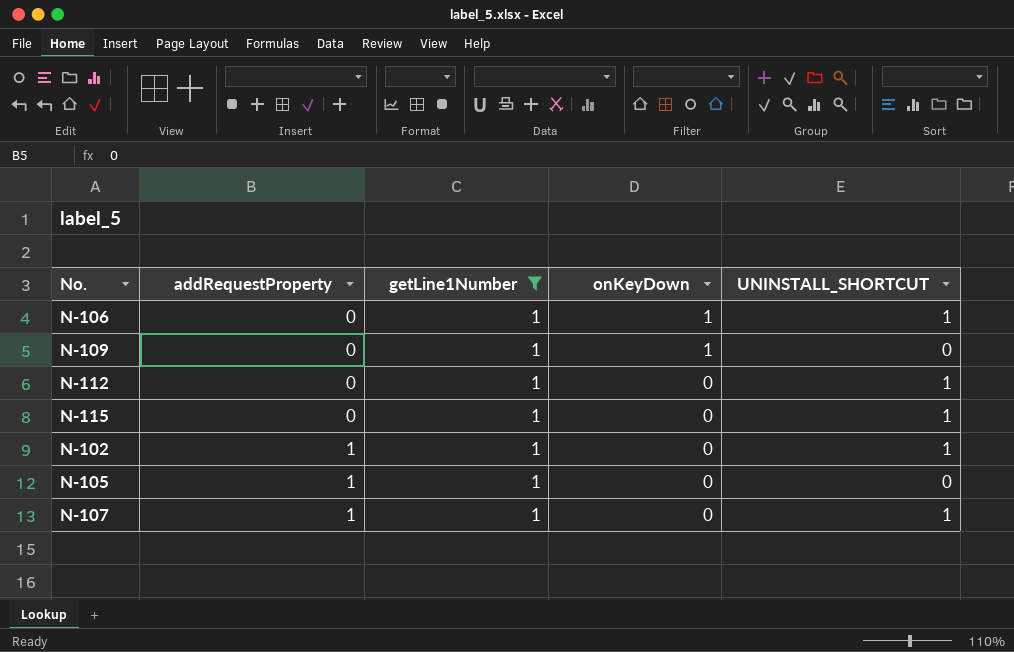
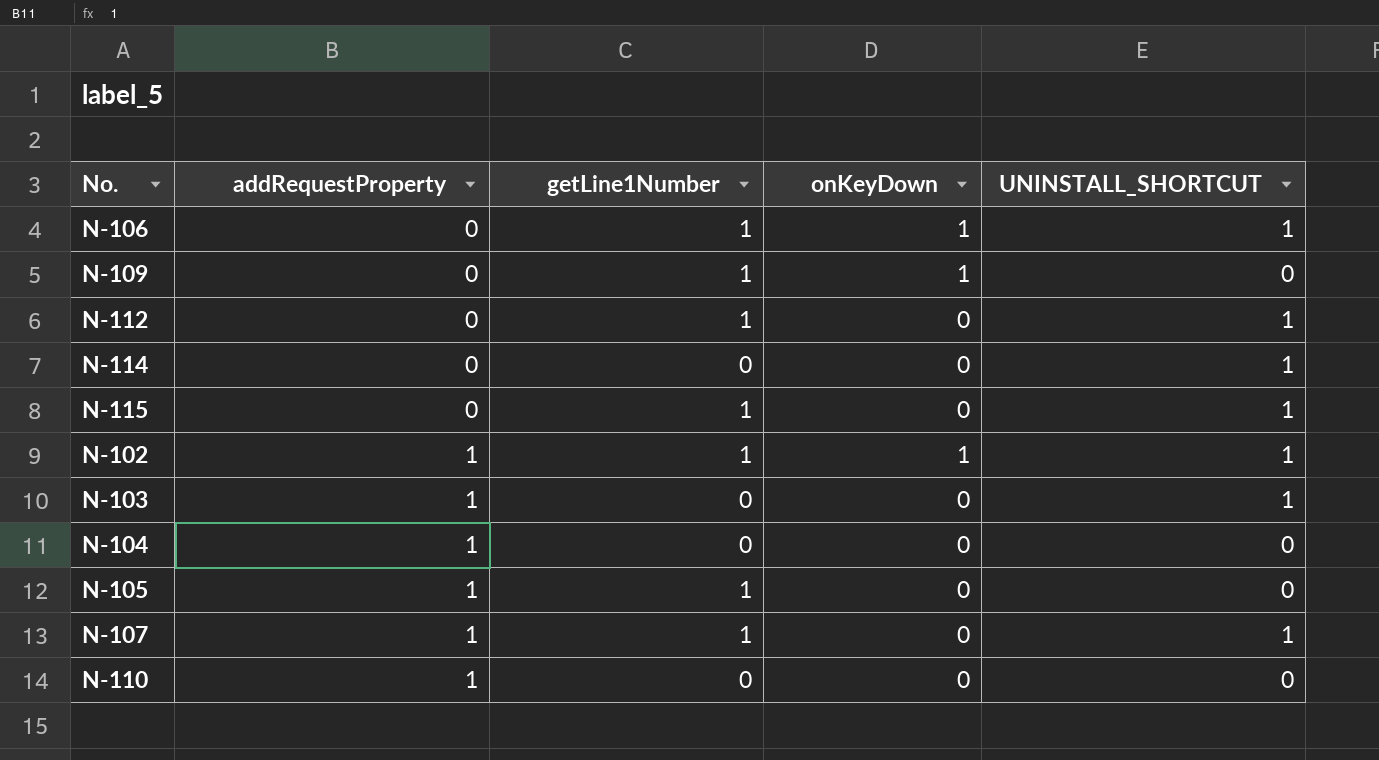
filter: getLine1Number = 1 -> none
N-102 | onKeyDown: 0 -> 1

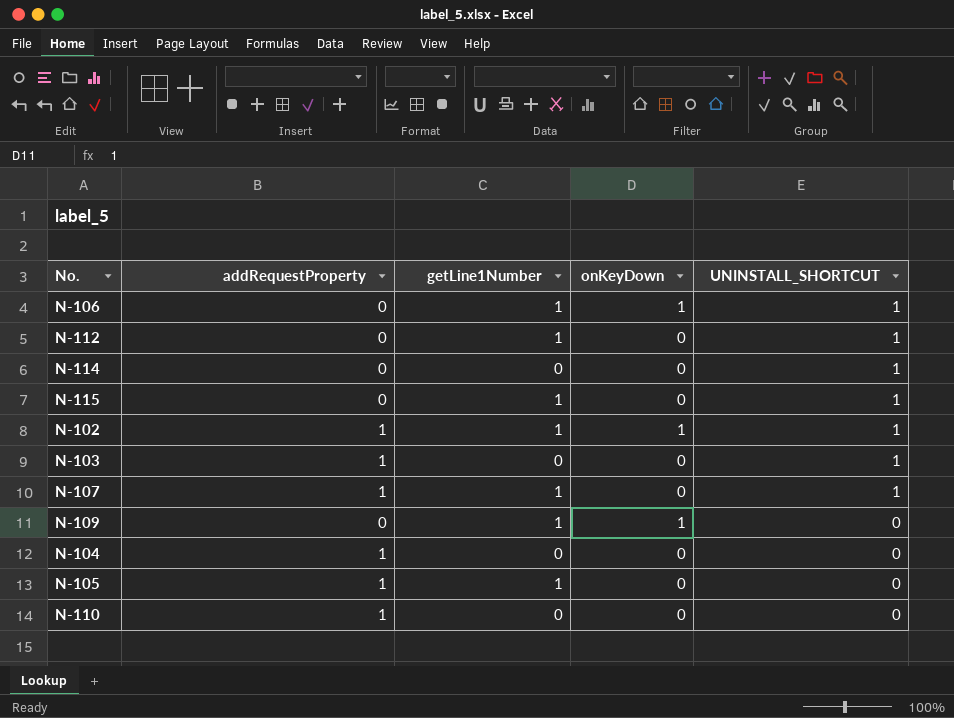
row order: addRequestProperty ascending -> UNINSTALL_SHORTCUT descending

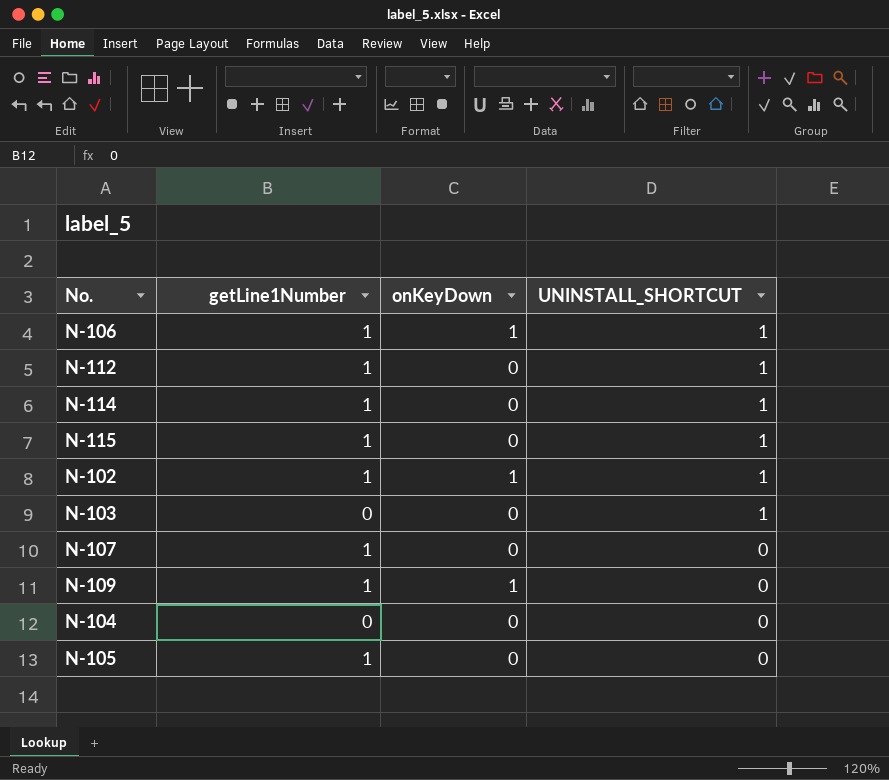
column addRequestProperty | position: 2 -> none
row N-110: 1 | 0 | 0 | 0 -> none
N-114 | getLine1Number: 0 -> 1
N-107 | UNINSTALL_SHORTCUT: 1 -> 0

